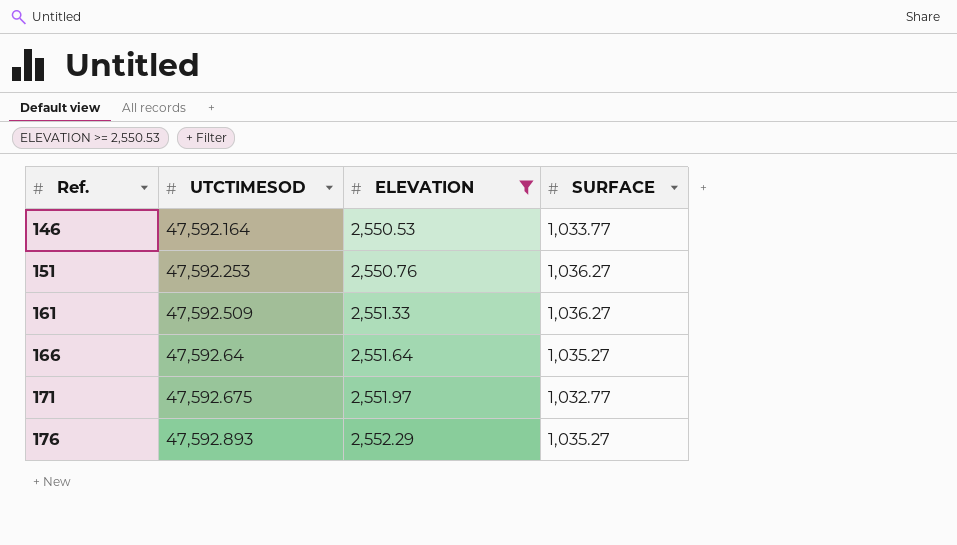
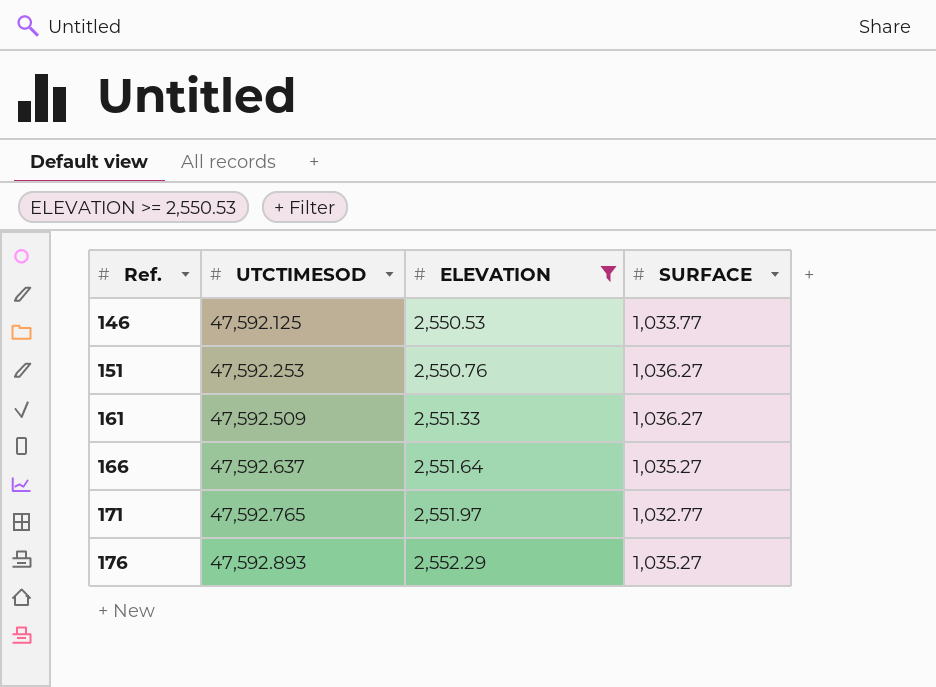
146 | UTCTIMESOD: 47,592.164 -> 47,592.125
166 | UTCTIMESOD: 47,592.64 -> 47,592.637
171 | UTCTIMESOD: 47,592.675 -> 47,592.765

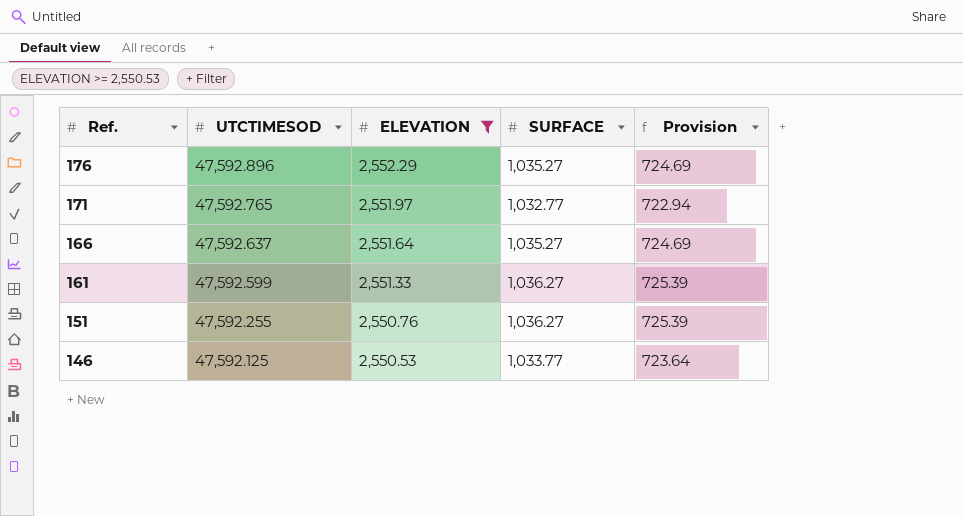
row order: Ref. ascending -> Ref. descending
column Provision | formula: none -> [SURFACE] * 0.7
176 | UTCTIMESOD: 47,592.893 -> 47,592.896
161 | UTCTIMESOD: 47,592.509 -> 47,592.599
151 | UTCTIMESOD: 47,592.253 -> 47,592.255

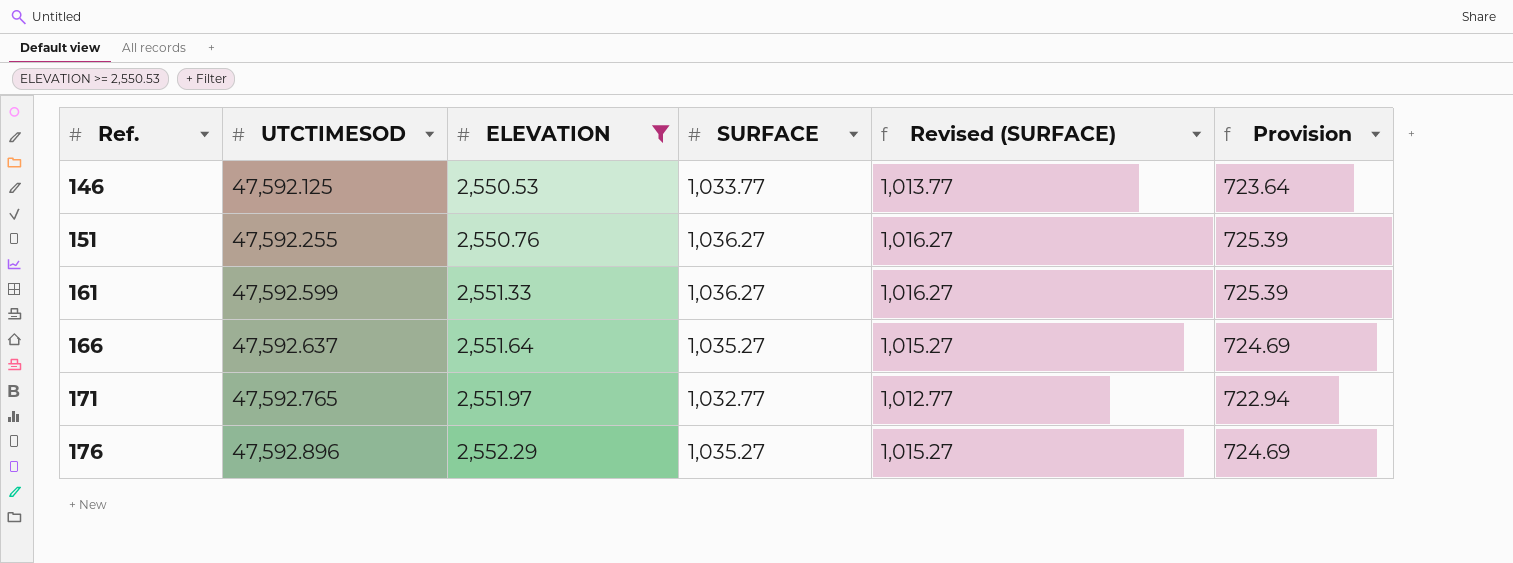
row order: Ref. descending -> Ref. ascending
column Revised (SURFACE) | formula: none -> [SURFACE] - 20

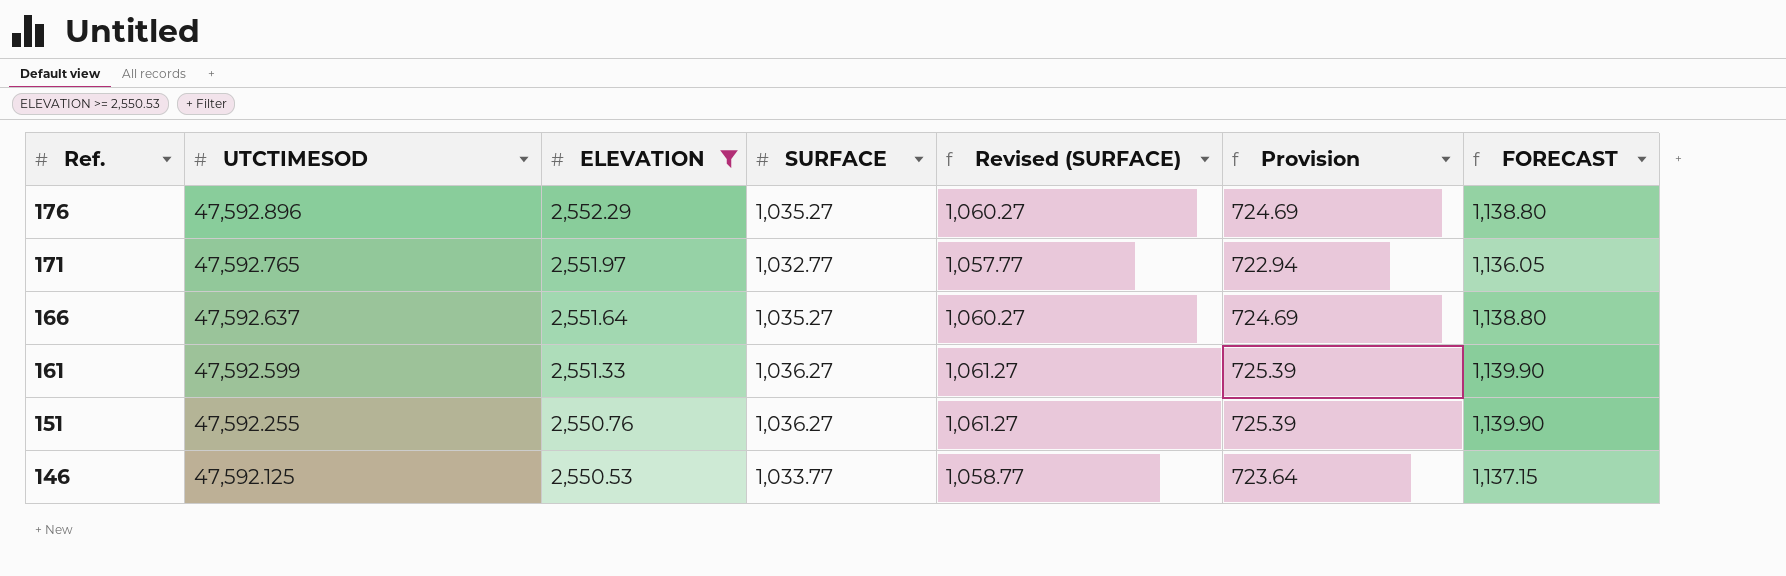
row order: Ref. ascending -> Ref. descending
column Revised (SURFACE) | formula: [SURFACE] - 20 -> [SURFACE] + 25
column FORECAST | formula: none -> [SURFACE] * 1.1

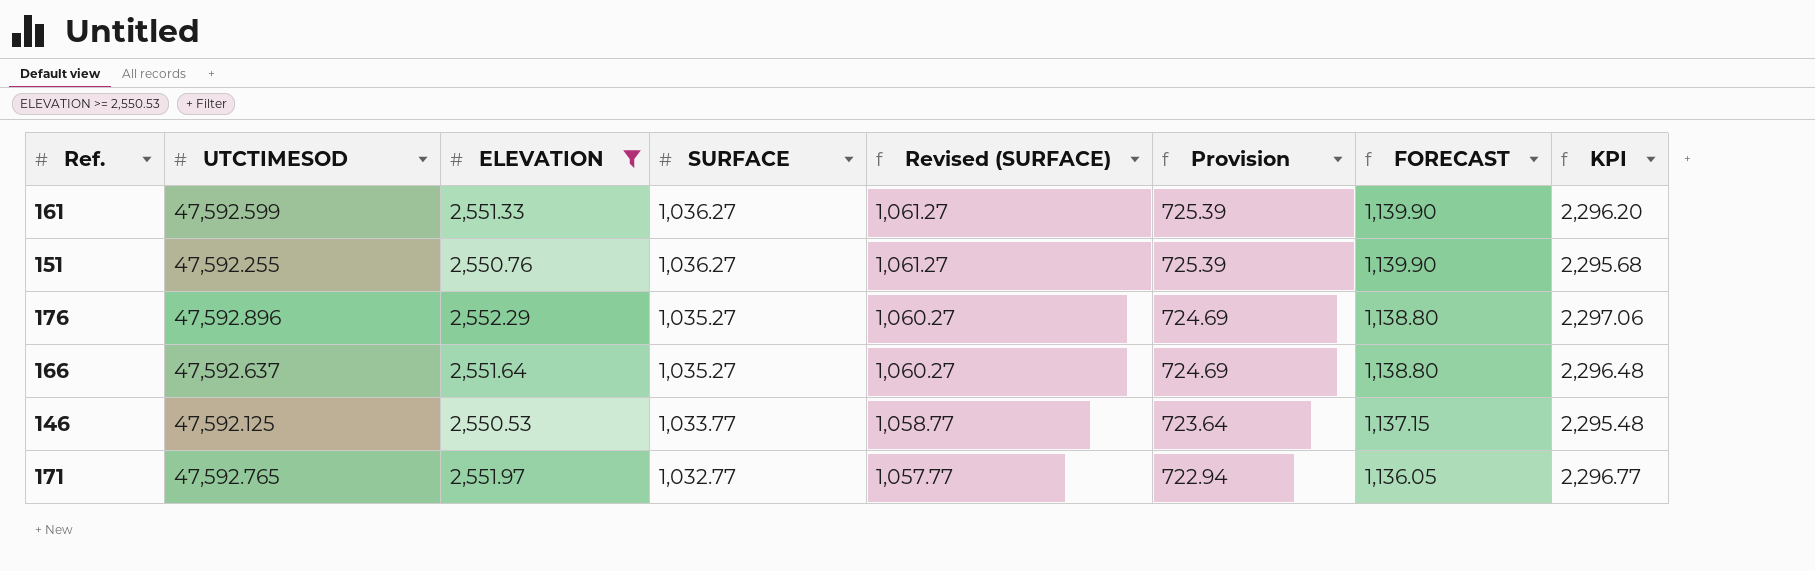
row order: Ref. descending -> SURFACE descending
column KPI | formula: none -> [ELEVATION] * 0.9

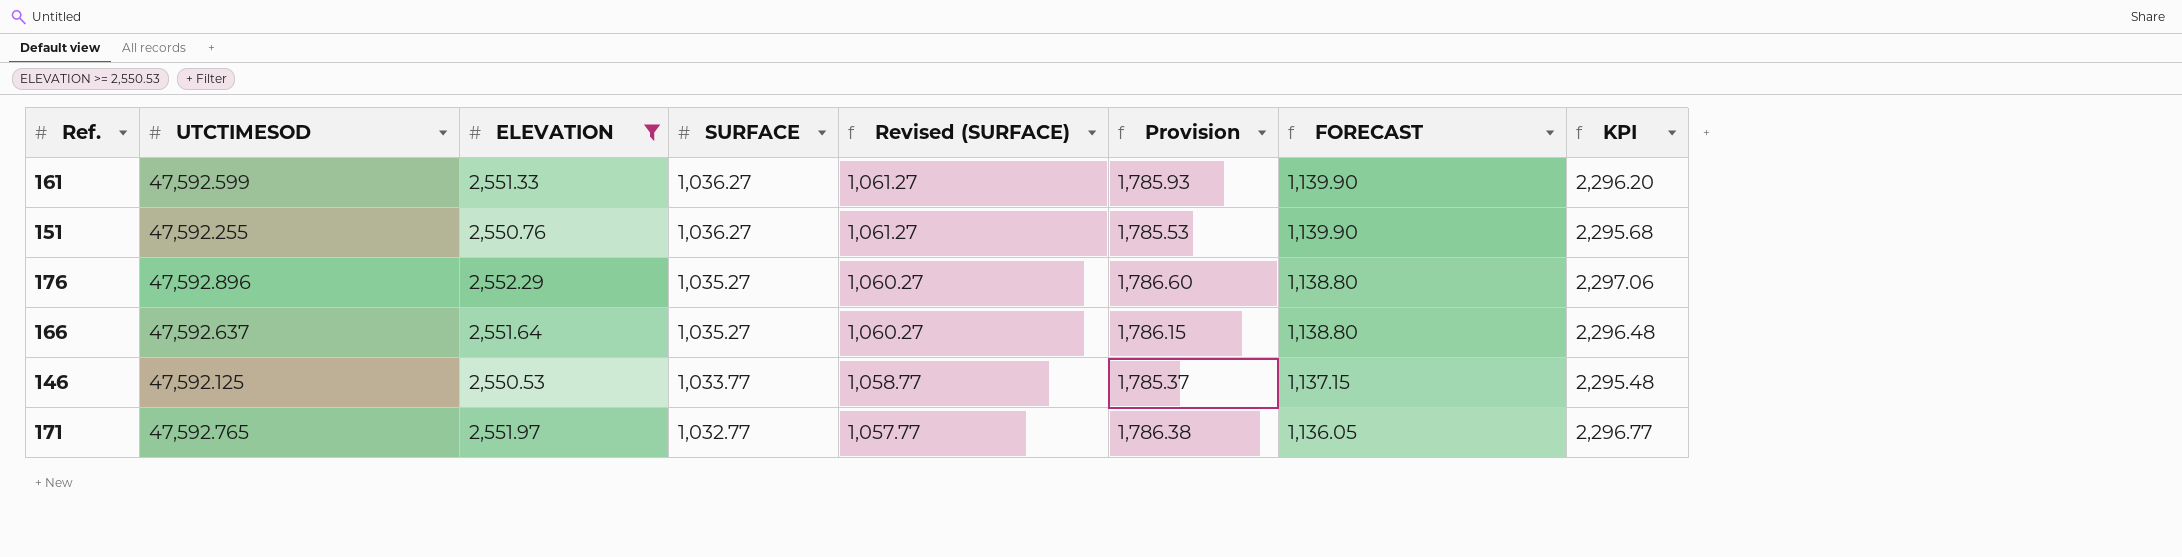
column Provision | formula: [SURFACE] * 0.7 -> [ELEVATION] * 0.7

